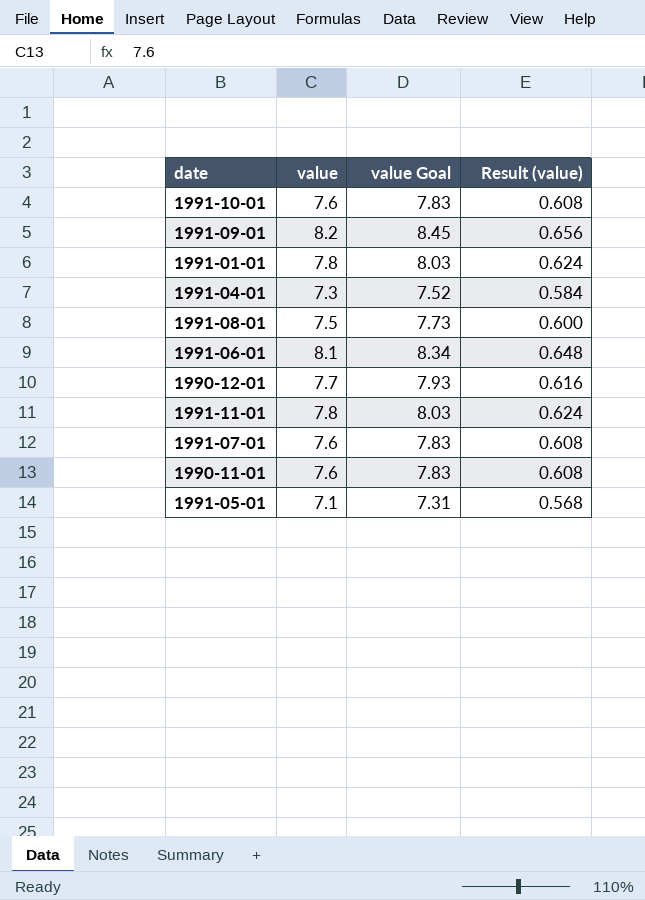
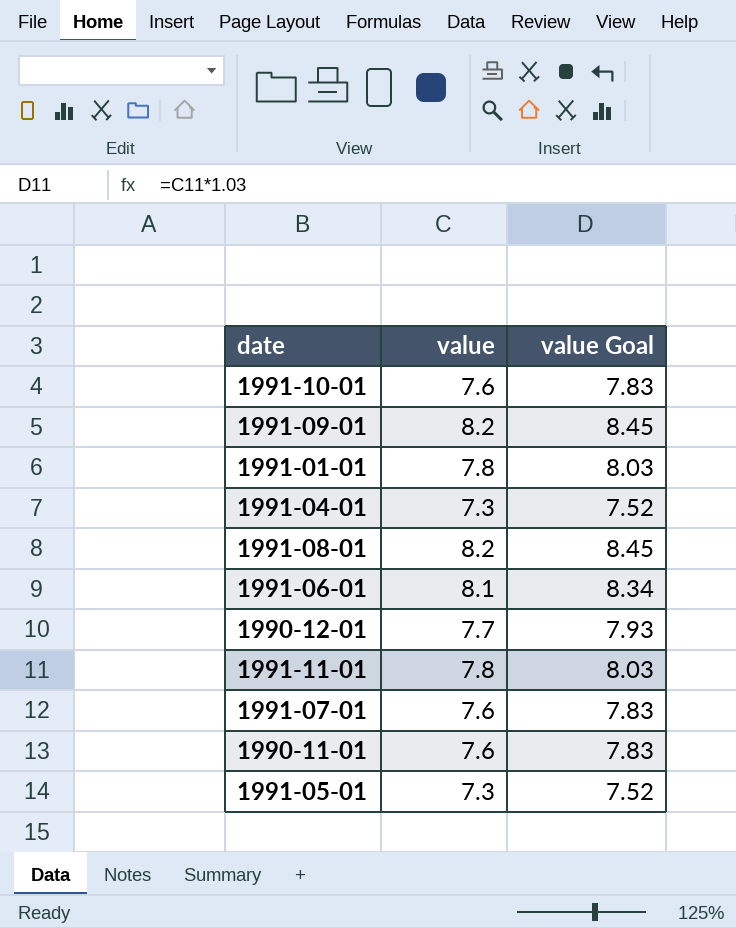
column Result (value) | formula: [value] * 0.08 -> none
1991-08-01 | value: 7.5 -> 8.2
1991-08-01 | value Goal: 7.73 -> 8.45
1991-05-01 | value: 7.1 -> 7.3
1991-05-01 | value Goal: 7.31 -> 7.52

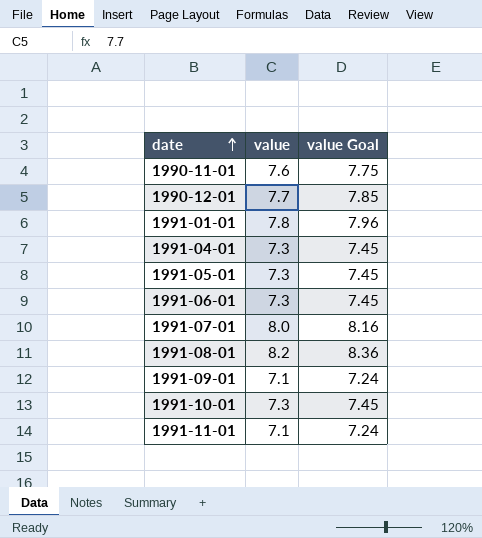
row order: none -> date ascending
column value Goal | formula: [value] * 1.03 -> [value] * 1.02
1991-06-01 | value: 8.1 -> 7.3
1991-07-01 | value: 7.6 -> 8.0
1991-09-01 | value: 8.2 -> 7.1
1991-10-01 | value: 7.6 -> 7.3
1991-11-01 | value: 7.8 -> 7.1

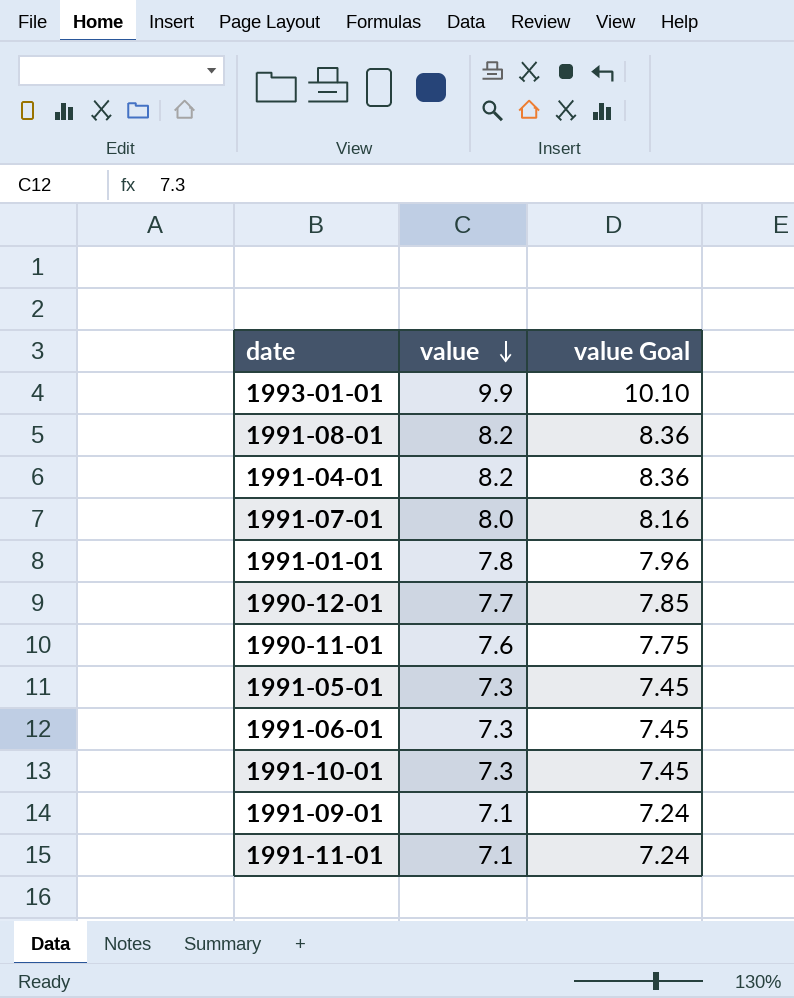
row order: date ascending -> value descending
row 1993-01-01: none -> 9.9 | 10.10
1991-04-01 | value: 7.3 -> 8.2
1991-04-01 | value Goal: 7.45 -> 8.36

